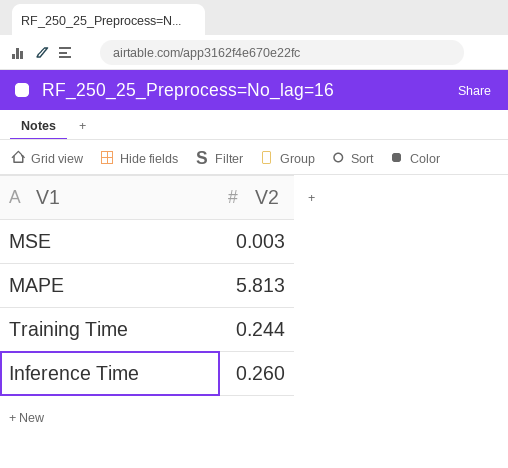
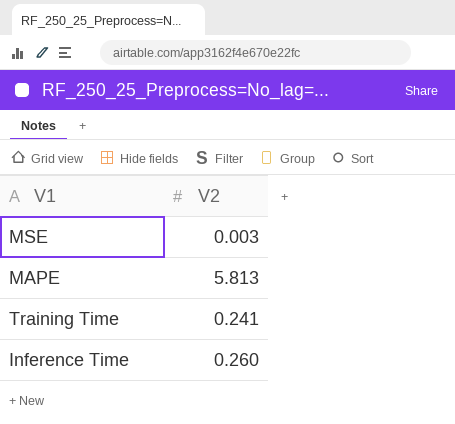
Training Time | V2: 0.244 -> 0.241

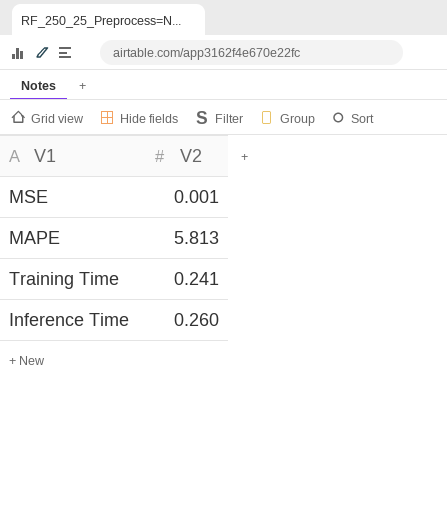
MSE | V2: 0.003 -> 0.001

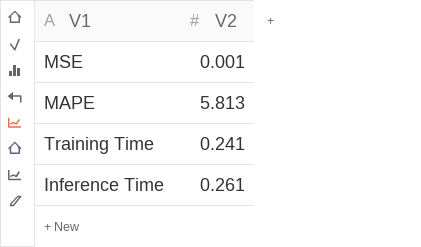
Inference Time | V2: 0.260 -> 0.261

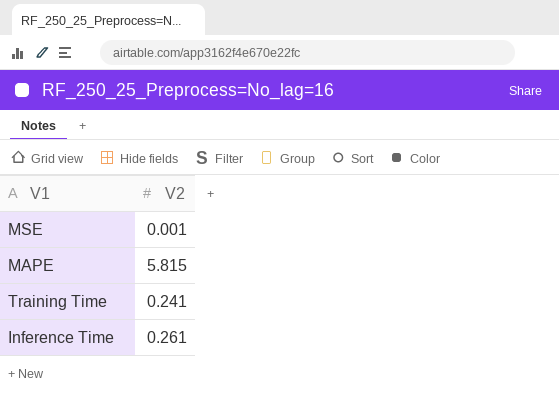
MAPE | V2: 5.813 -> 5.815

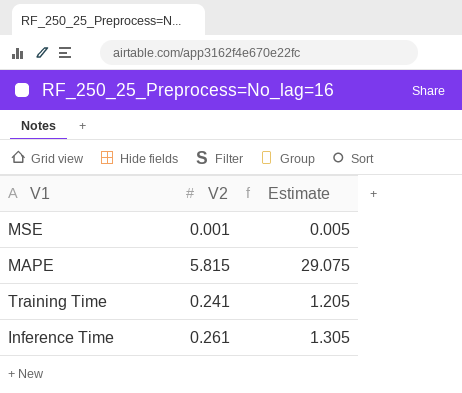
column Estimate | formula: none -> [V2] * 5

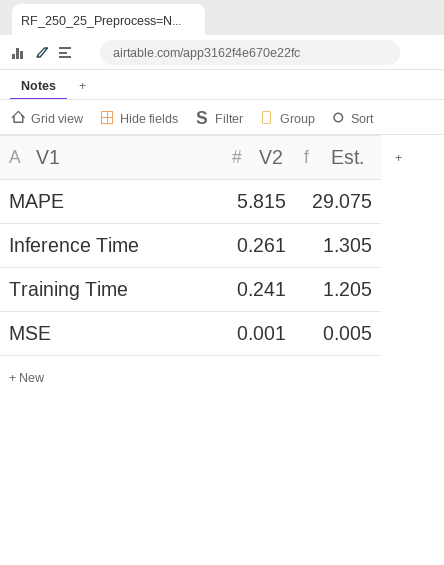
row order: none -> V2 descending
column name: Estimate -> Est.

